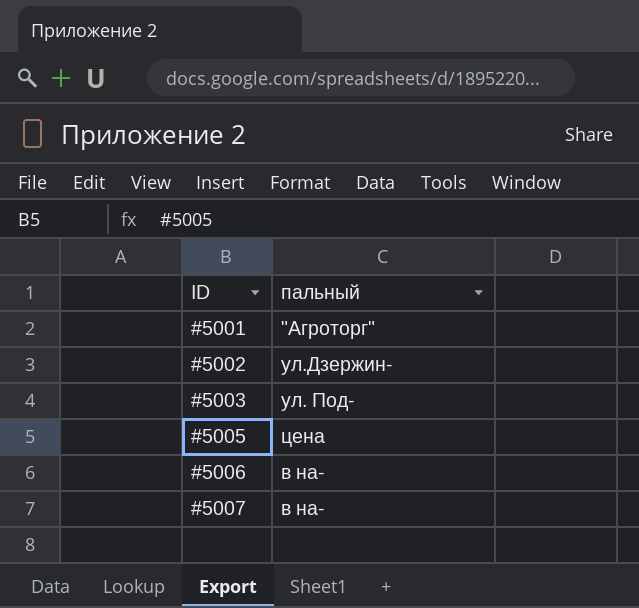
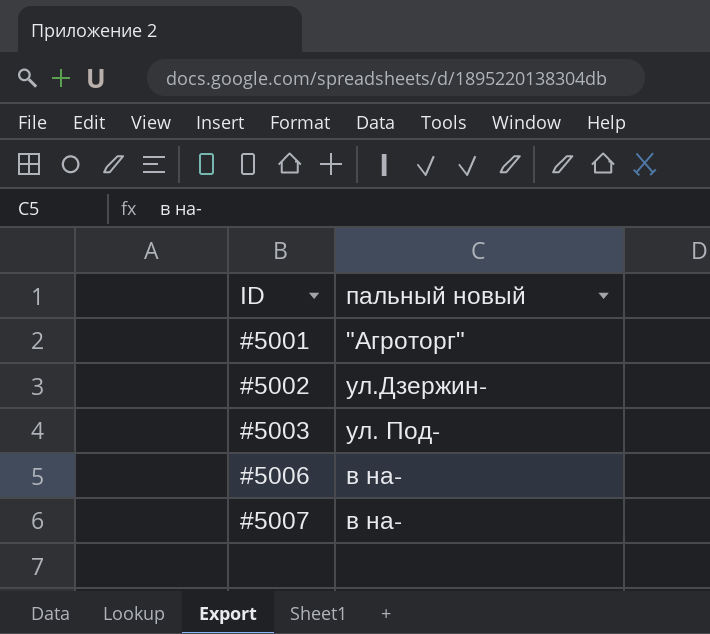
column name: пальный -> пальный новый
row #5005: цена -> none

